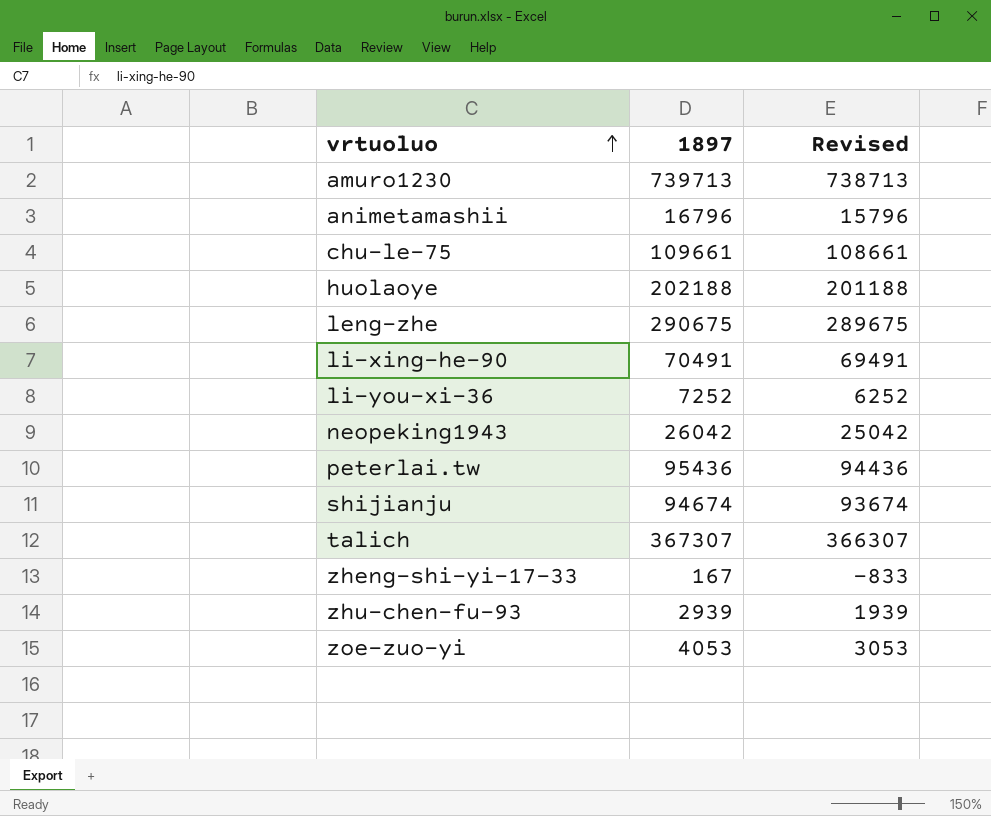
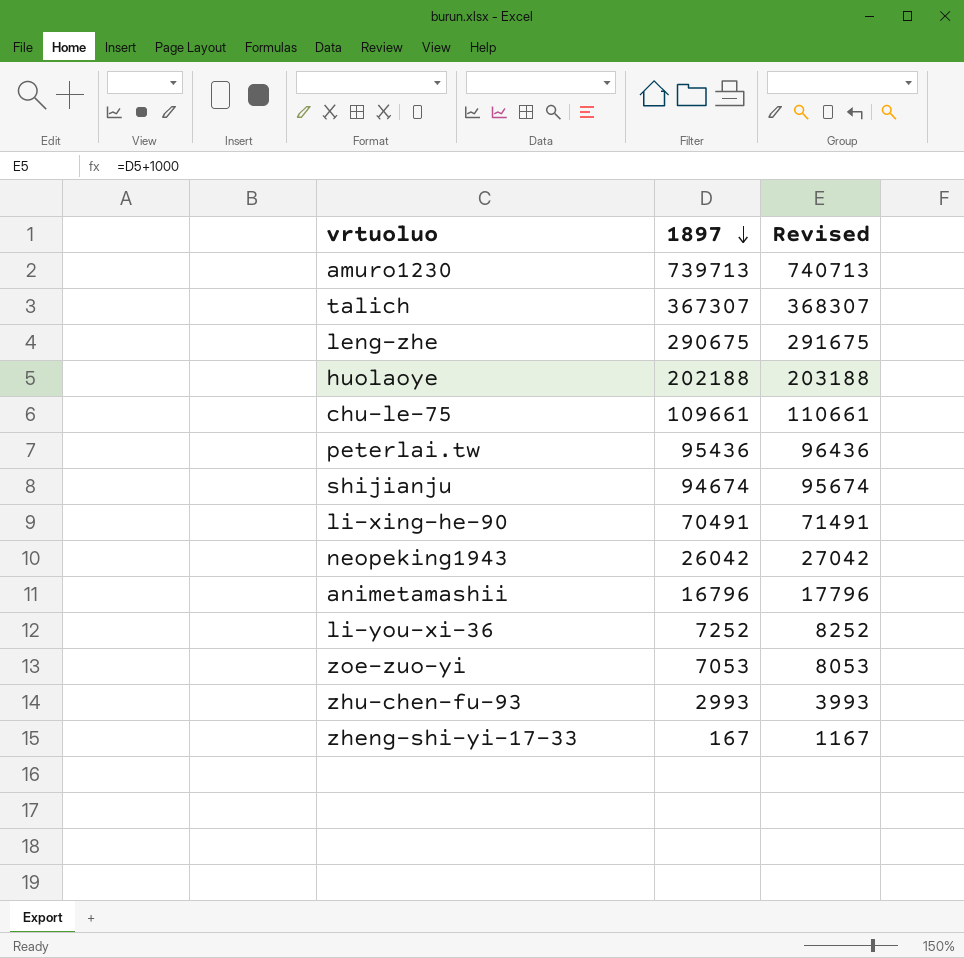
row order: vrtuoluo ascending -> 1897 descending
column Revised | formula: [1897] - 1000 -> [1897] + 1000
zoe-zuo-yi | 1897: 4053 -> 7053
zhu-chen-fu-93 | 1897: 2939 -> 2993

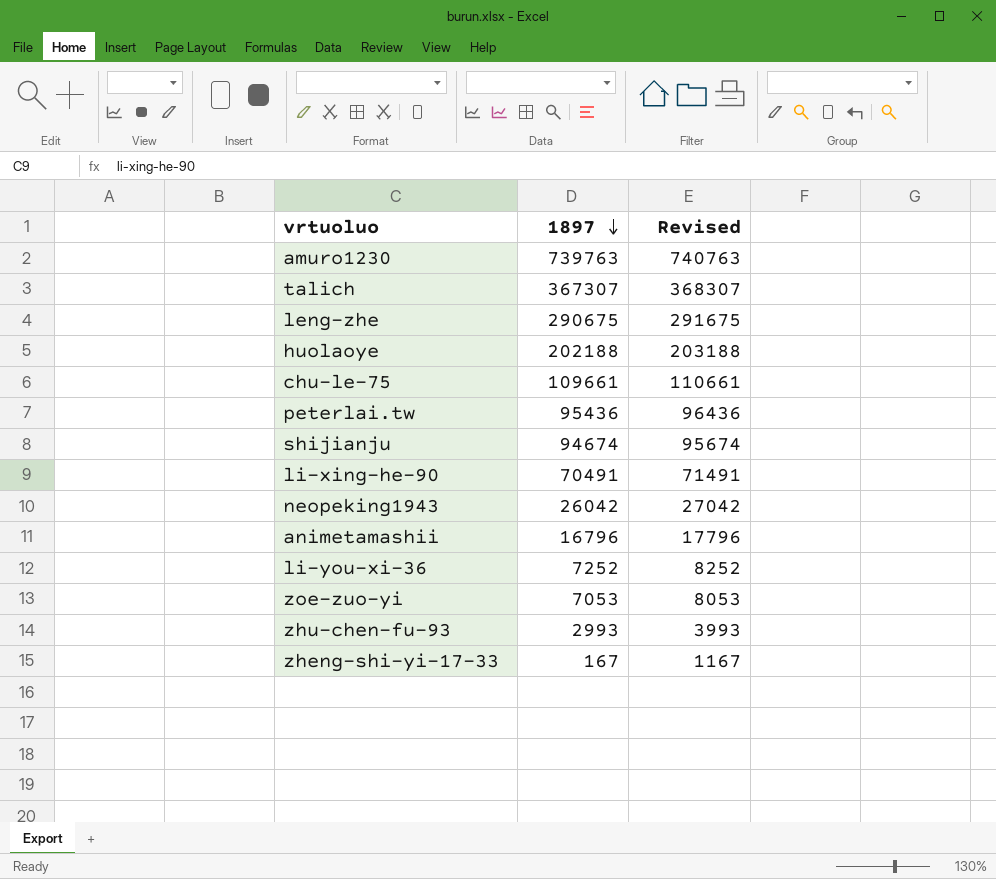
amuro1230 | 1897: 739713 -> 739763
amuro1230 | Revised: 740713 -> 740763

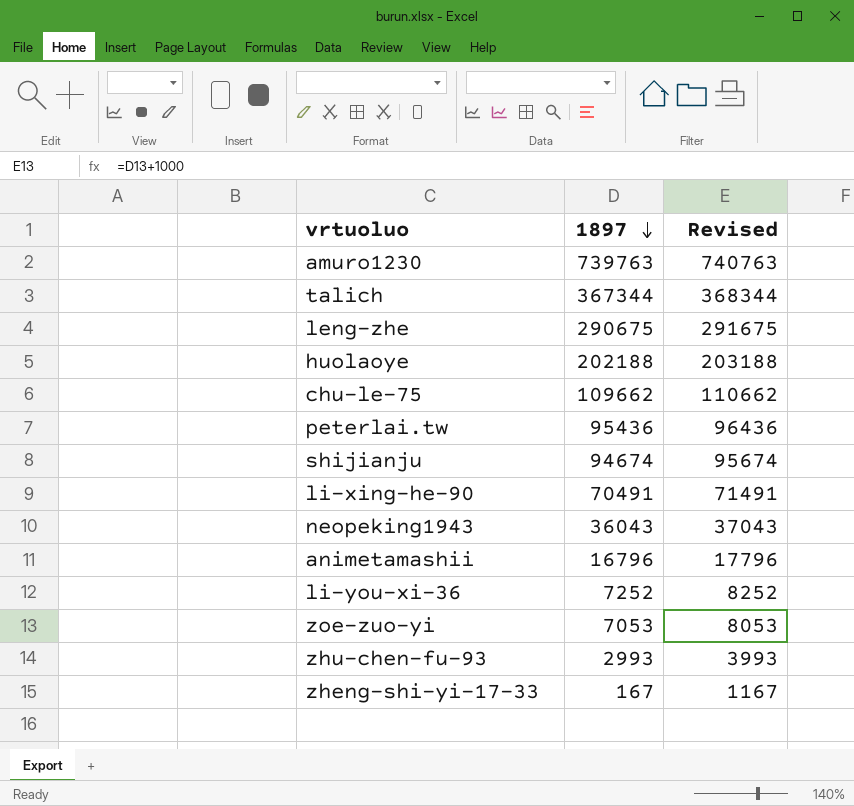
talich | 1897: 367307 -> 367344
talich | Revised: 368307 -> 368344
chu-le-75 | 1897: 109661 -> 109662
chu-le-75 | Revised: 110661 -> 110662
neopeking1943 | 1897: 26042 -> 36043
neopeking1943 | Revised: 27042 -> 37043

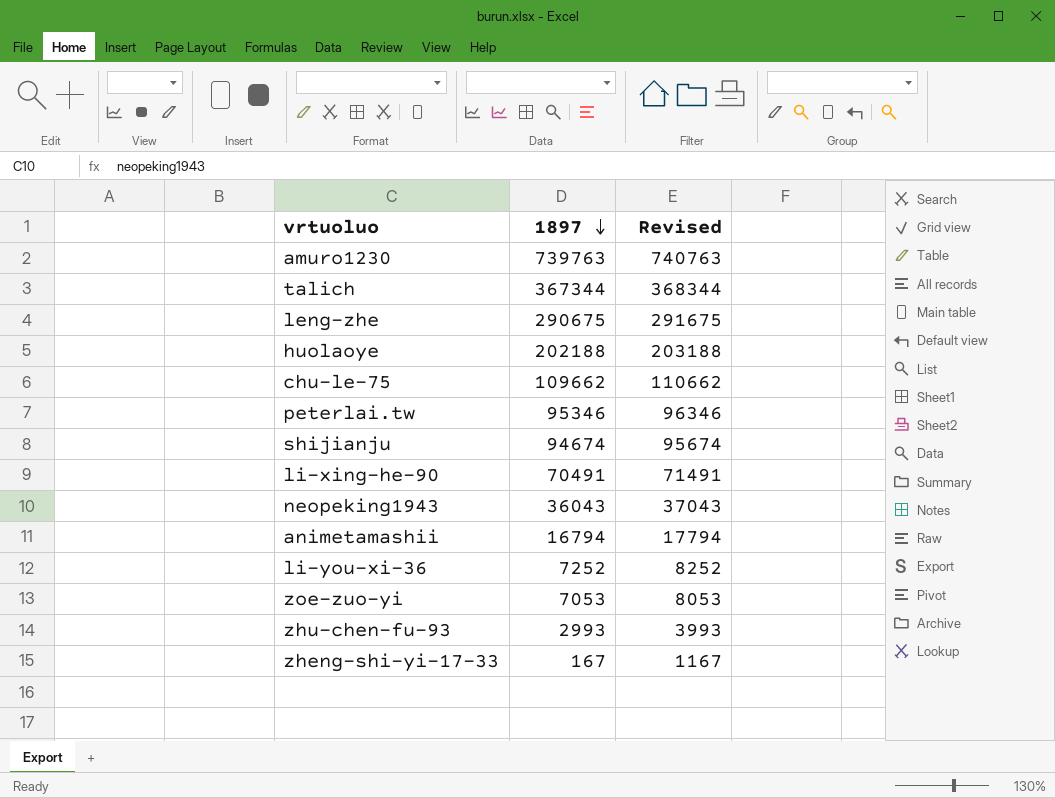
peterlai.tw | 1897: 95436 -> 95346
peterlai.tw | Revised: 96436 -> 96346
animetamashii | 1897: 16796 -> 16794
animetamashii | Revised: 17796 -> 17794

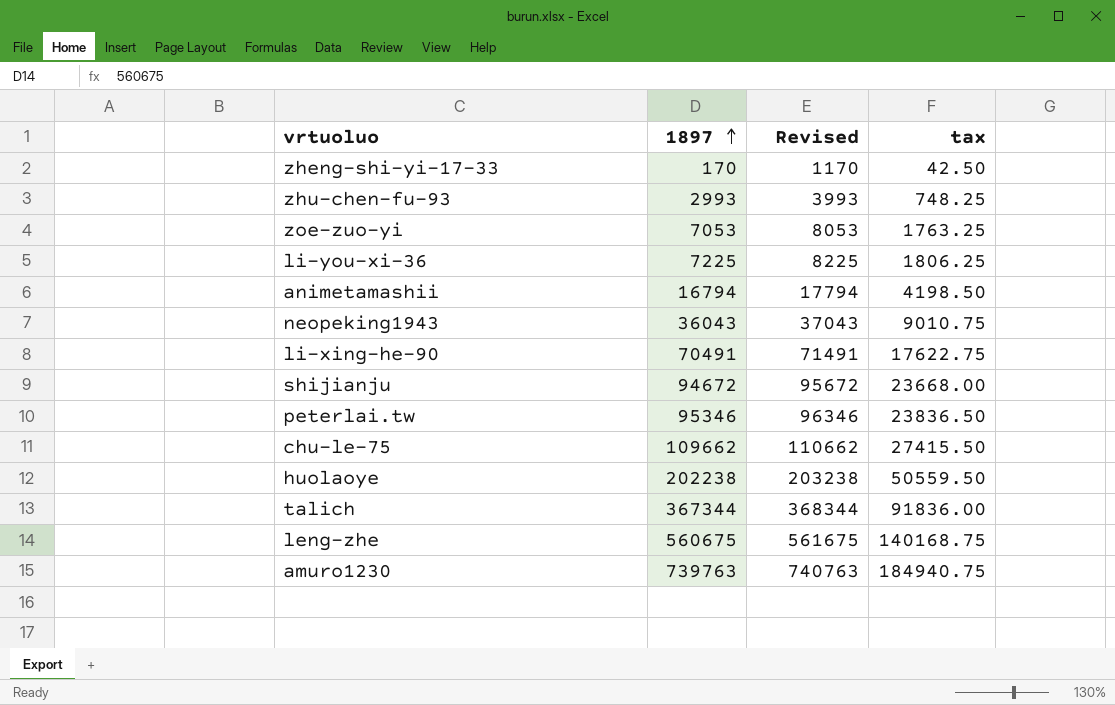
row order: 1897 descending -> 1897 ascending
column tax | formula: none -> [1897] * 0.25
zheng-shi-yi-17-33 | 1897: 167 -> 170
zheng-shi-yi-17-33 | Revised: 1167 -> 1170
li-you-xi-36 | 1897: 7252 -> 7225
li-you-xi-36 | Revised: 8252 -> 8225
shijianju | 1897: 94674 -> 94672
shijianju | Revised: 95674 -> 95672
huolaoye | 1897: 202188 -> 202238
huolaoye | Revised: 203188 -> 203238
leng-zhe | 1897: 290675 -> 560675
leng-zhe | Revised: 291675 -> 561675

